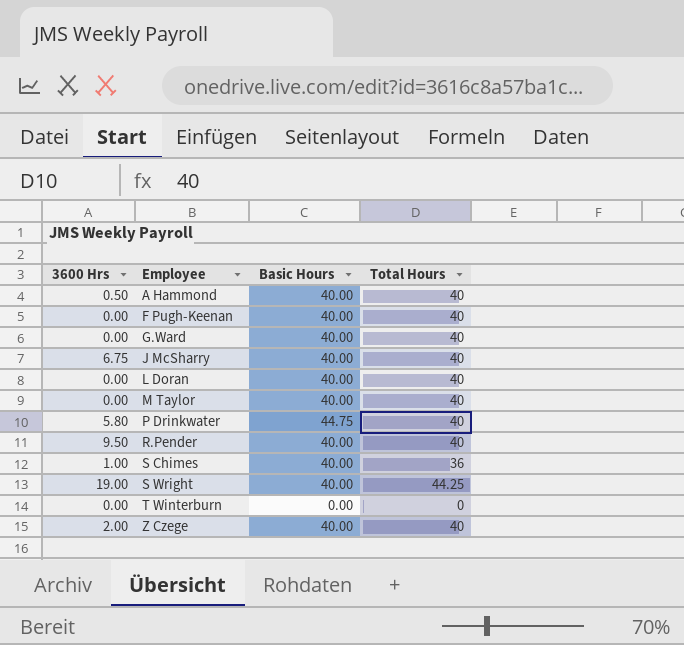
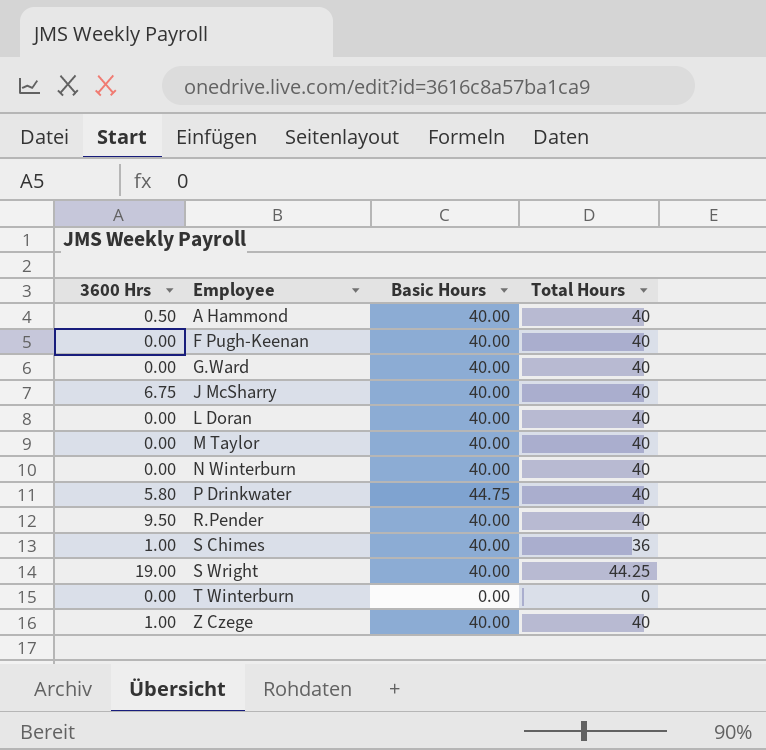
row N Winterburn: none -> 0.00 | 40.00 | 40
Z Czege | 3600 Hrs: 2.00 -> 1.00

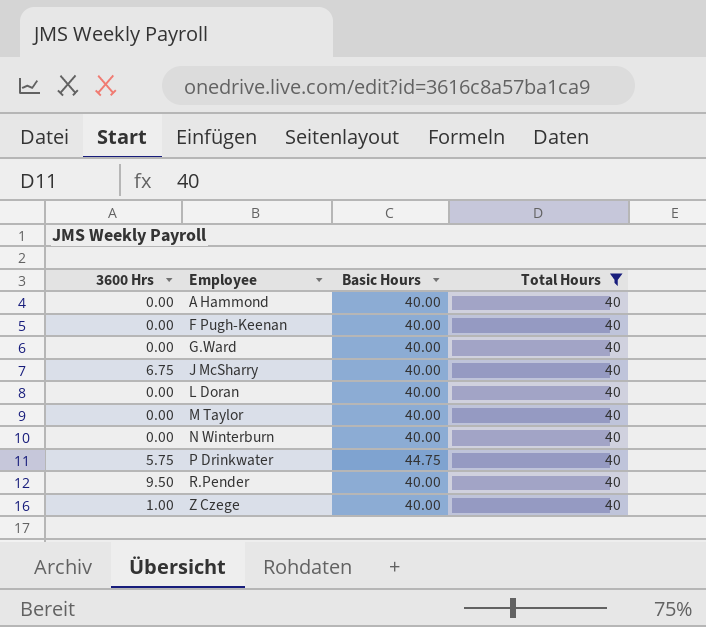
filter: none -> Total Hours = 40
A Hammond | 3600 Hrs: 0.50 -> 0.00
P Drinkwater | 3600 Hrs: 5.80 -> 5.75

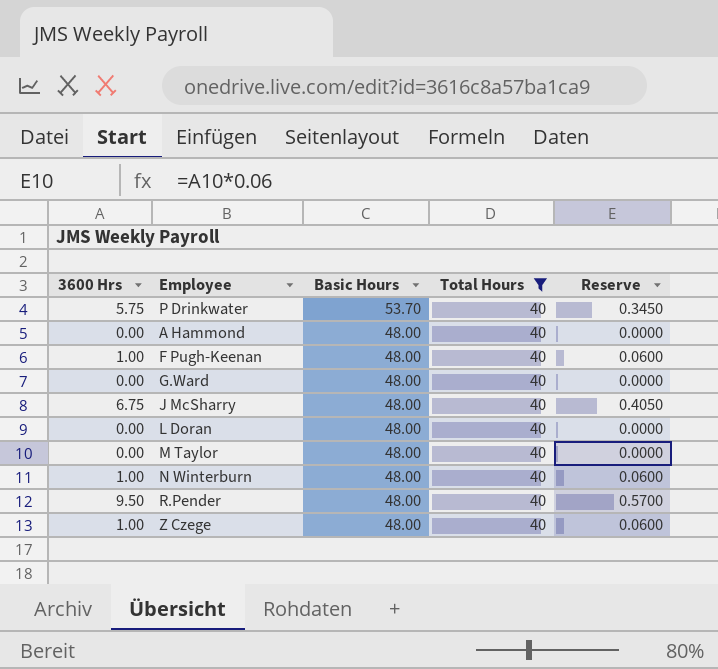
row order: Employee ascending -> Basic Hours descending
column Reserve | formula: none -> [3600 Hrs] * 0.06
P Drinkwater | Basic Hours: 44.75 -> 53.70
A Hammond | Basic Hours: 40.00 -> 48.00
F Pugh-Keenan | 3600 Hrs: 0.00 -> 1.00
F Pugh-Keenan | Basic Hours: 40.00 -> 48.00
G.Ward | Basic Hours: 40.00 -> 48.00
J McSharry | Basic Hours: 40.00 -> 48.00
L Doran | Basic Hours: 40.00 -> 48.00
M Taylor | Basic Hours: 40.00 -> 48.00
N Winterburn | 3600 Hrs: 0.00 -> 1.00
N Winterburn | Basic Hours: 40.00 -> 48.00
R.Pender | Basic Hours: 40.00 -> 48.00
Z Czege | Basic Hours: 40.00 -> 48.00

